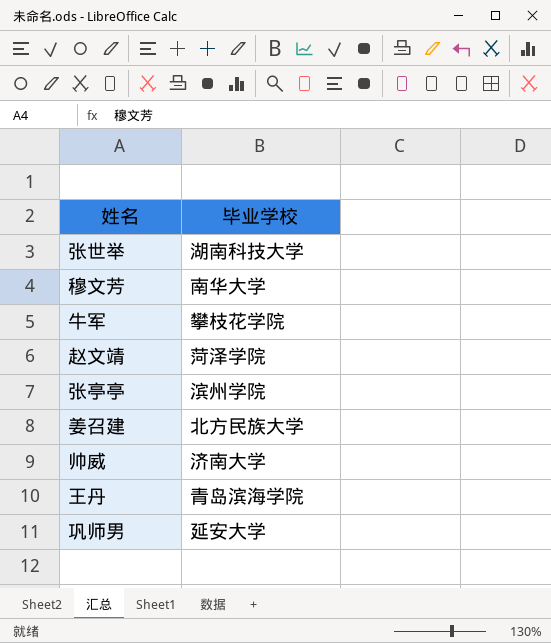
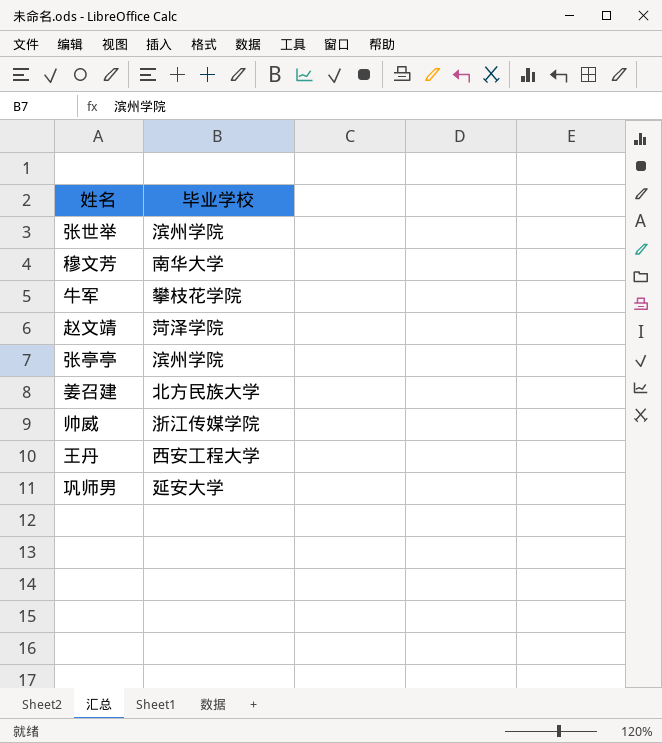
张世举 | 毕业学校: 湖南科技大学 -> 滨州学院
帅威 | 毕业学校: 济南大学 -> 浙江传媒学院
王丹 | 毕业学校: 青岛滨海学院 -> 西安工程大学

